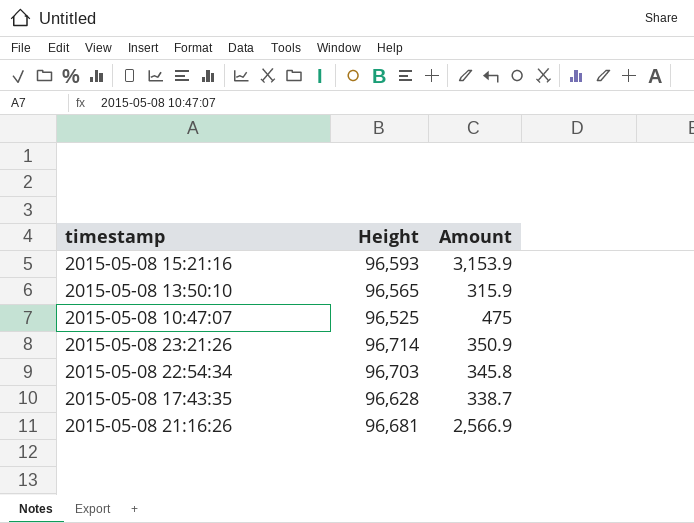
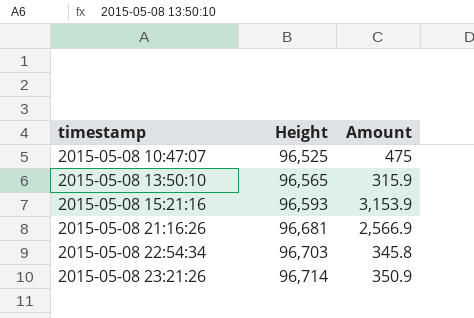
row order: none -> timestamp ascending
row 2015-05-08 17:43:35: 96,628 | 338.7 -> none

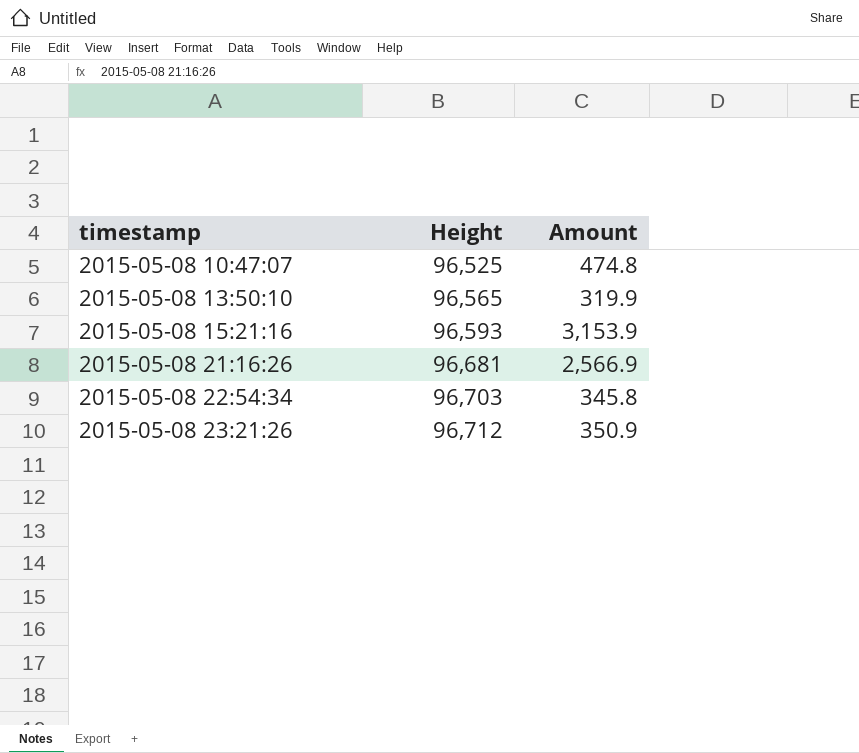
2015-05-08 10:47:07 | Amount: 475 -> 474.8
2015-05-08 13:50:10 | Amount: 315.9 -> 319.9
2015-05-08 23:21:26 | Height: 96,714 -> 96,712

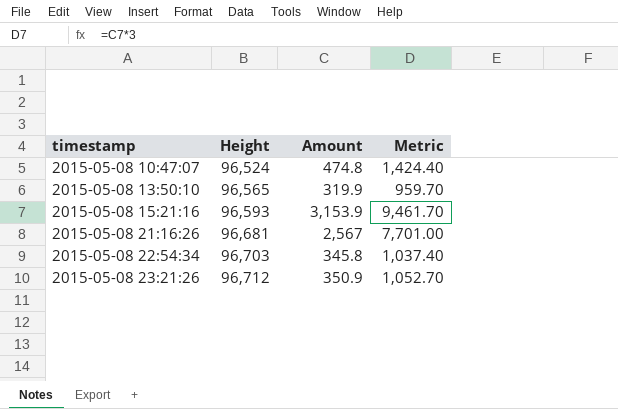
column Metric | formula: none -> [Amount] * 3
2015-05-08 10:47:07 | Height: 96,525 -> 96,524
2015-05-08 21:16:26 | Amount: 2,566.9 -> 2,567

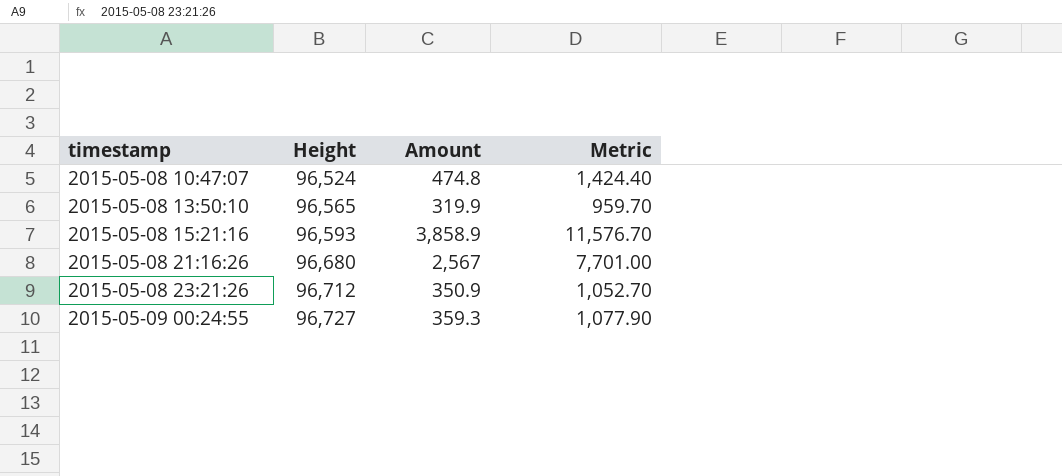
row 2015-05-08 22:54:34: 96,703 | 345.8 | 1,037.40 -> none
2015-05-08 15:21:16 | Amount: 3,153.9 -> 3,858.9
2015-05-08 15:21:16 | Metric: 9,461.70 -> 11,576.70
2015-05-08 21:16:26 | Height: 96,681 -> 96,680
row 2015-05-09 00:24:55: none -> 96,727 | 359.3 | 1,077.90

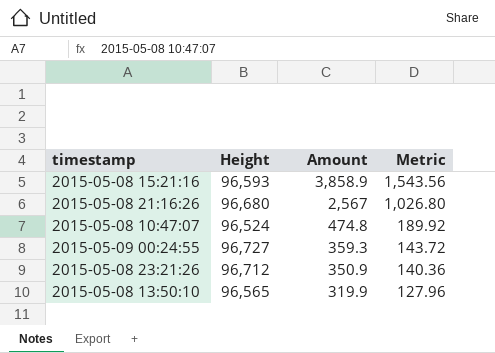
row order: timestamp ascending -> Amount descending
column Metric | formula: [Amount] * 3 -> [Amount] * 0.4

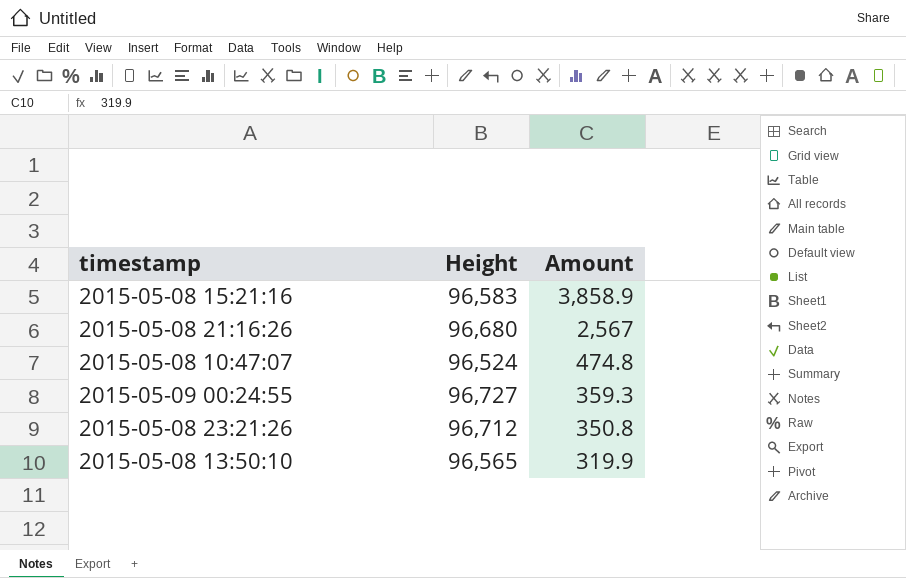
column Metric | formula: [Amount] * 0.4 -> none
2015-05-08 15:21:16 | Height: 96,593 -> 96,583
2015-05-08 23:21:26 | Amount: 350.9 -> 350.8

